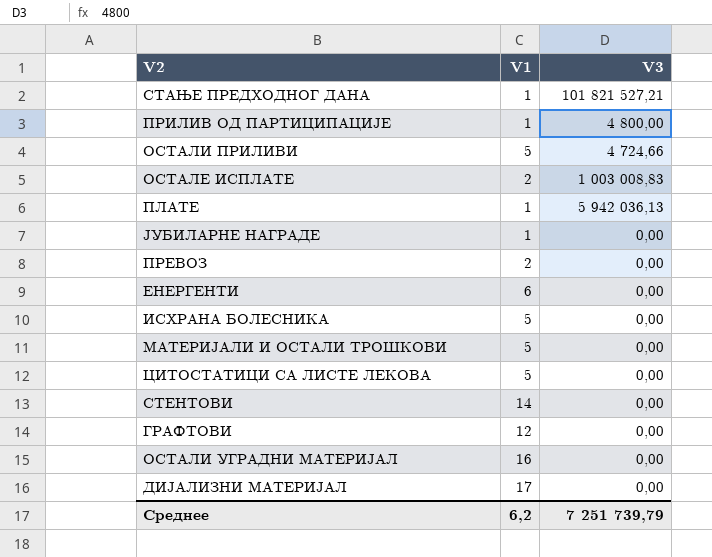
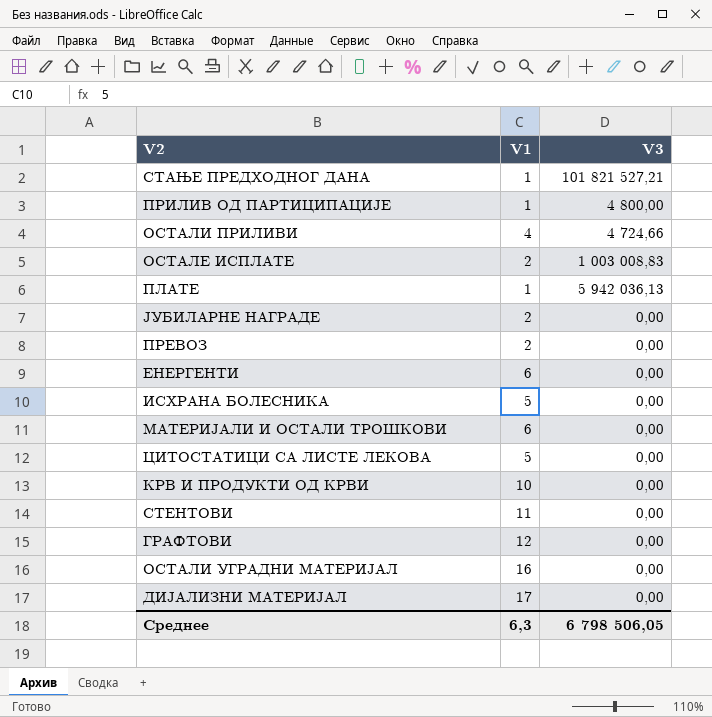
ОСТАЛИ ПРИЛИВИ | V1: 5 -> 4
ЈУБИЛАРНЕ НАГРАДЕ | V1: 1 -> 2
МАТЕРИЈАЛИ И ОСТАЛИ ТРОШКОВИ | V1: 5 -> 6
row КРВ И ПРОДУКТИ ОД КРВИ: none -> 10 | 0,00
СТЕНТОВИ | V1: 14 -> 11
Среднее | V1: 6,2 -> 6,3
Среднее | V3: 7 251 739,79 -> 6 798 506,05

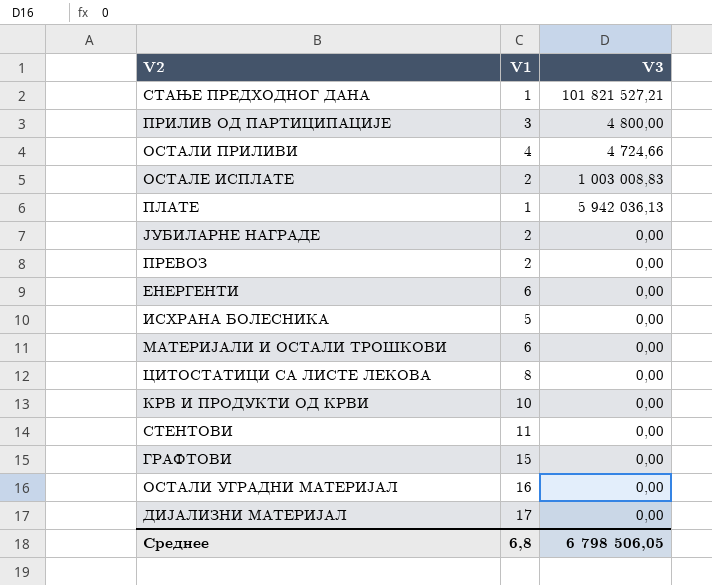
ПРИЛИВ ОД ПАРТИЦИПАЦИЈЕ | V1: 1 -> 3
ЦИТОСТАТИЦИ СА ЛИСТЕ ЛЕКОВА | V1: 5 -> 8
ГРАФТОВИ | V1: 12 -> 15
Среднее | V1: 6,3 -> 6,8

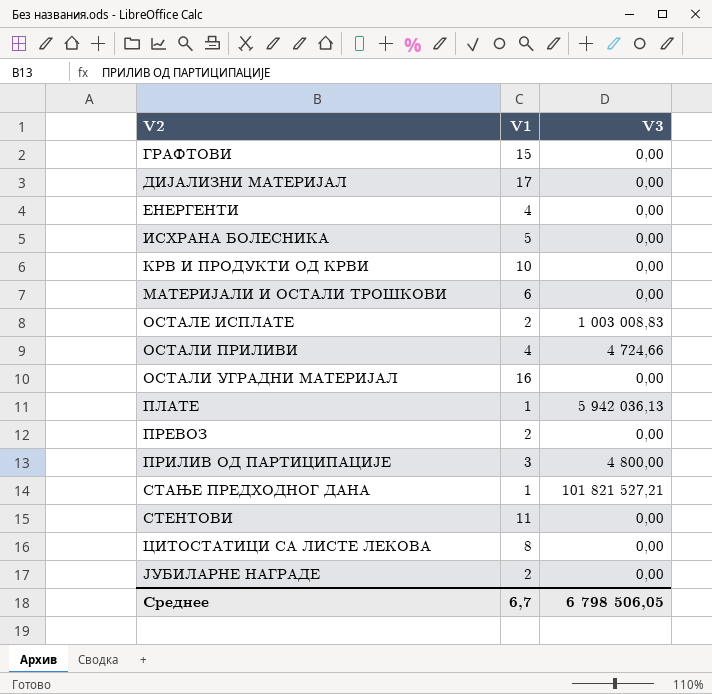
row order: none -> V2 ascending
ЕНЕРГЕНТИ | V1: 6 -> 4
Среднее | V1: 6,8 -> 6,7

